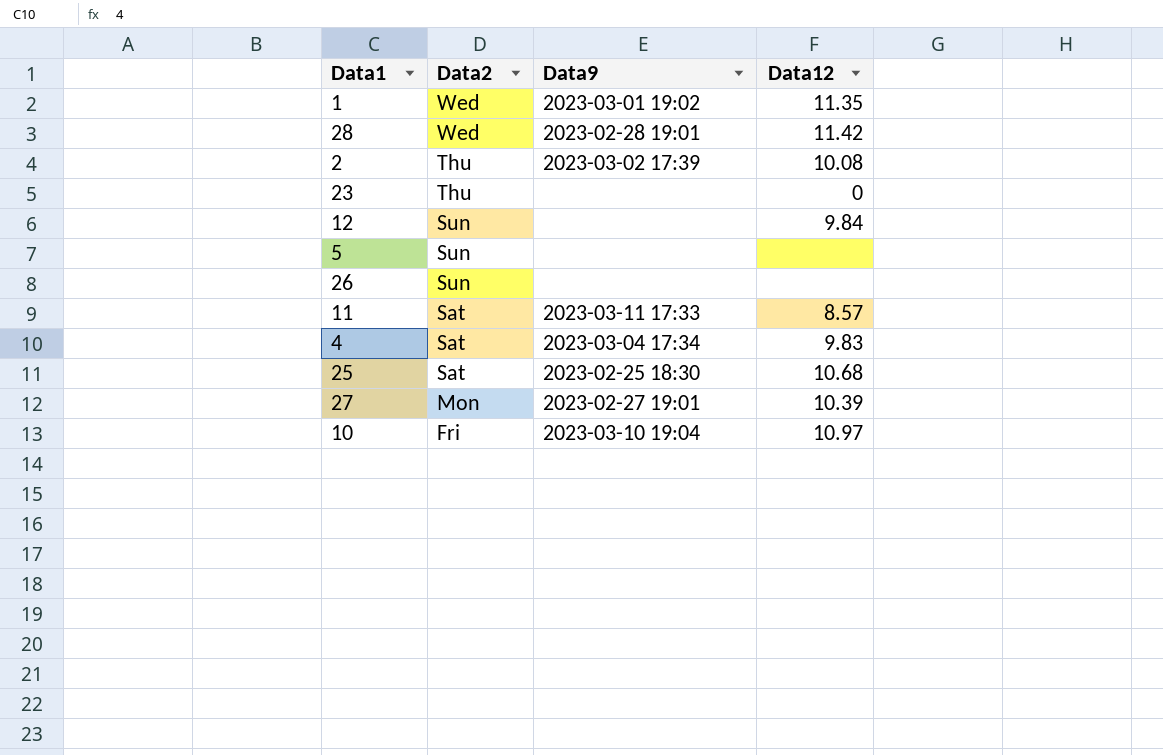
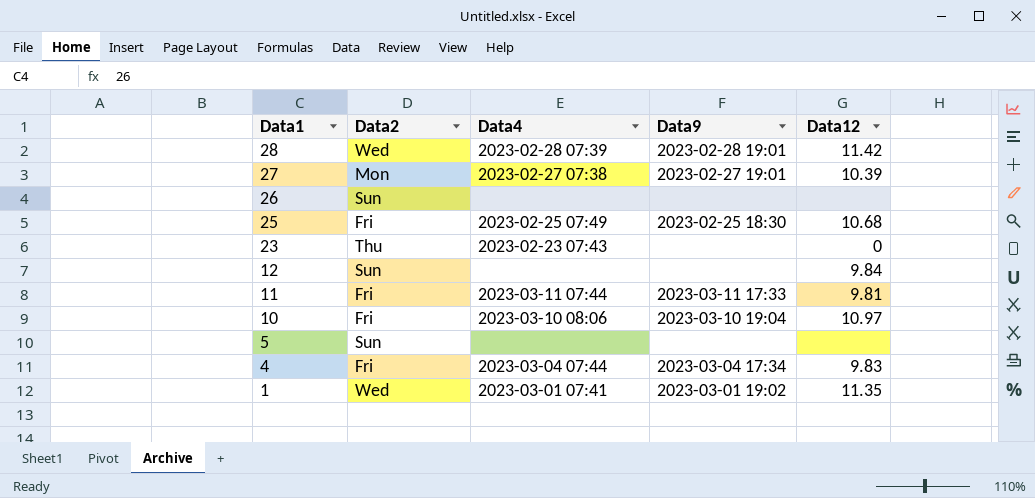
row order: Data2 descending -> Data1 descending
column Data4 | position: none -> 3
row 2: Thu | 2023-03-02 17:39 | 10.08 -> none
25 | Data2: Sat -> Fri
11 | Data2: Sat -> Fri
11 | Data12: 8.57 -> 9.81
4 | Data2: Sat -> Fri

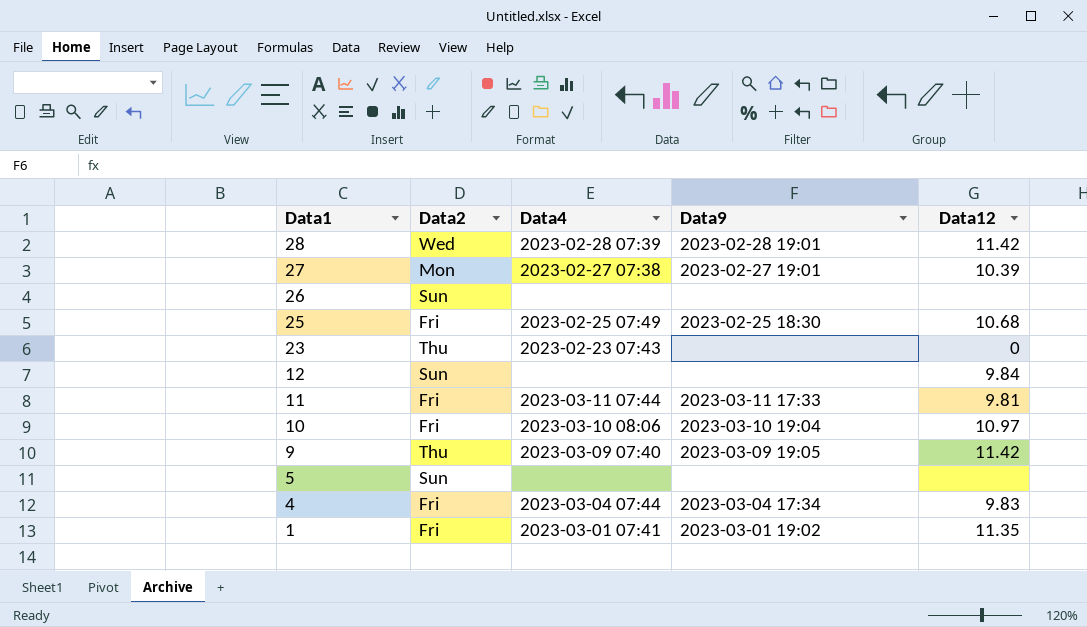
row 9: none -> Thu | 2023-03-09 07:40 | 2023-03-09 19:05 | 11.42
1 | Data2: Wed -> Fri

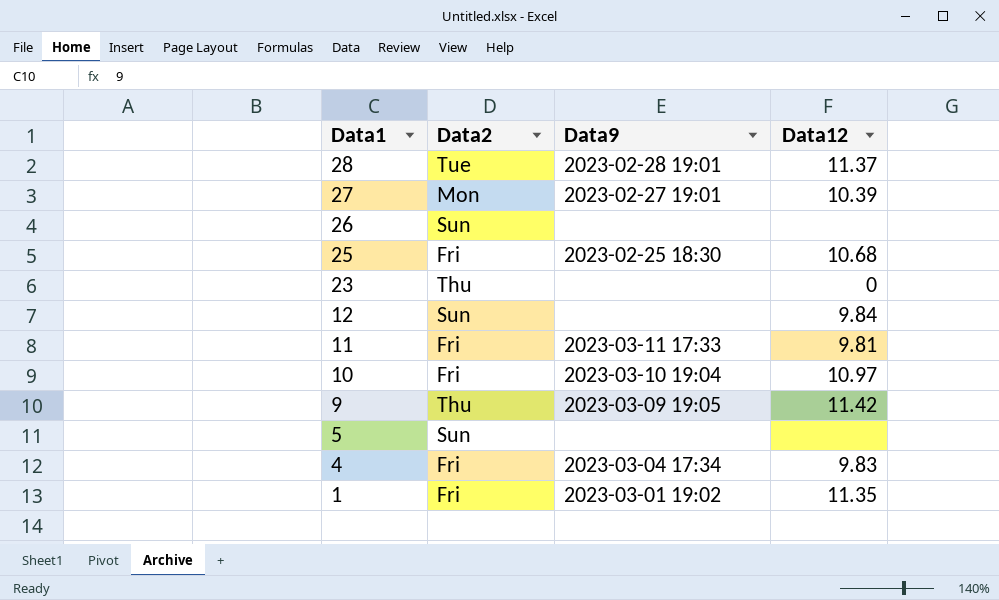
column Data4 | position: 3 -> none
28 | Data2: Wed -> Tue
28 | Data12: 11.42 -> 11.37

